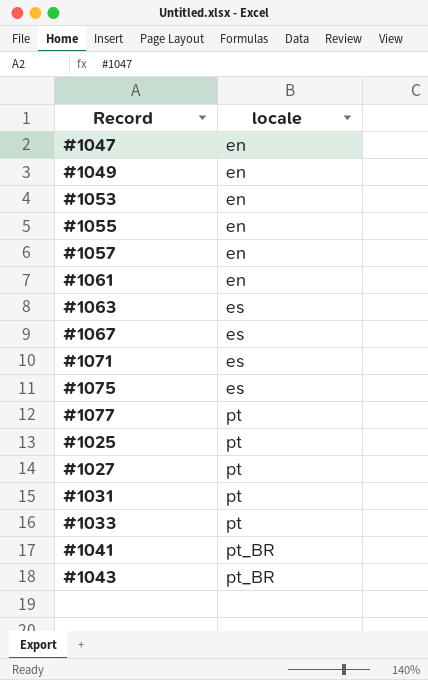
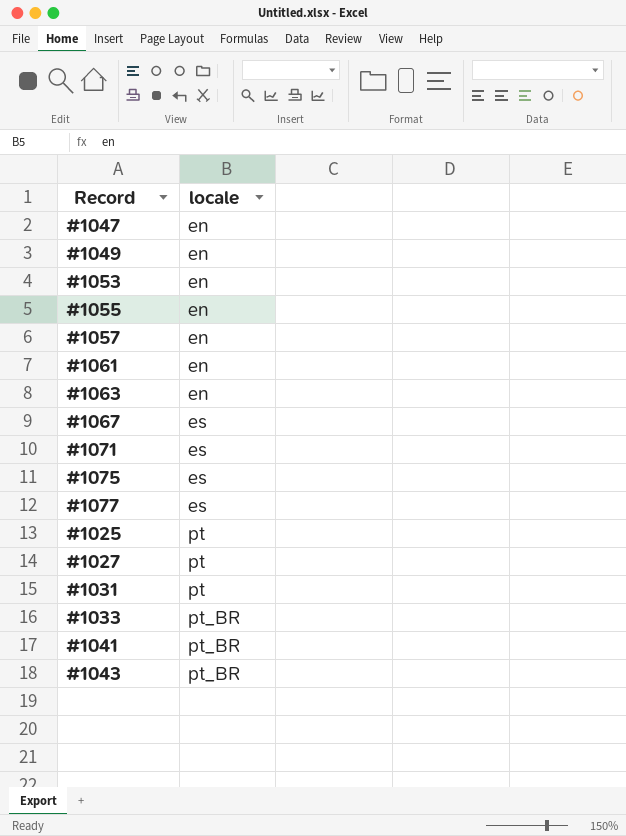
#1063 | locale: es -> en
#1077 | locale: pt -> es
#1033 | locale: pt -> pt_BR

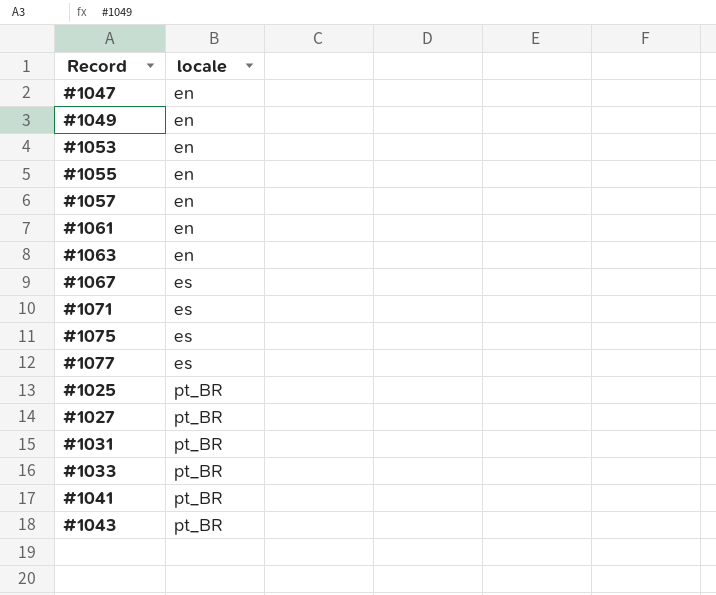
#1025 | locale: pt -> pt_BR
#1027 | locale: pt -> pt_BR
#1031 | locale: pt -> pt_BR

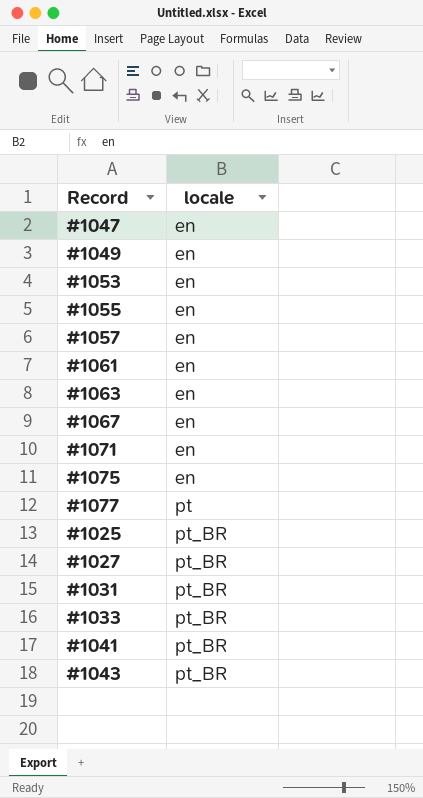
#1067 | locale: es -> en
#1071 | locale: es -> en
#1075 | locale: es -> en
#1077 | locale: es -> pt

